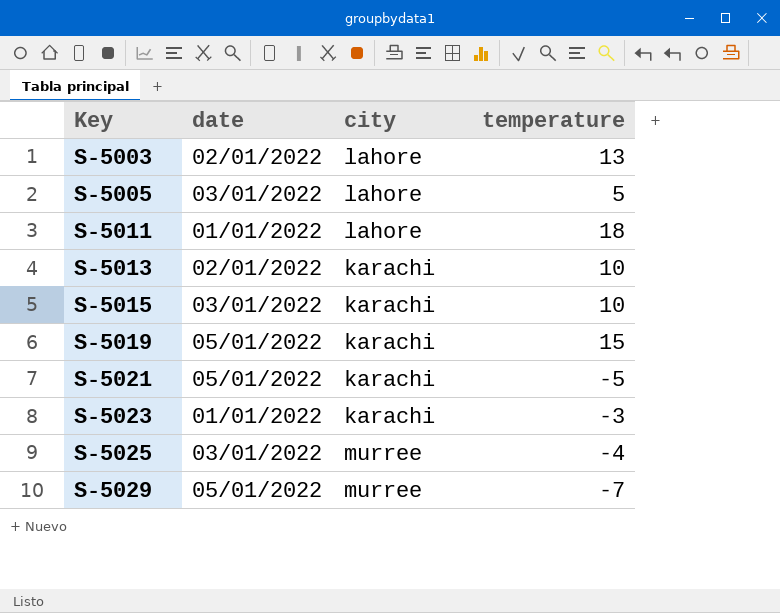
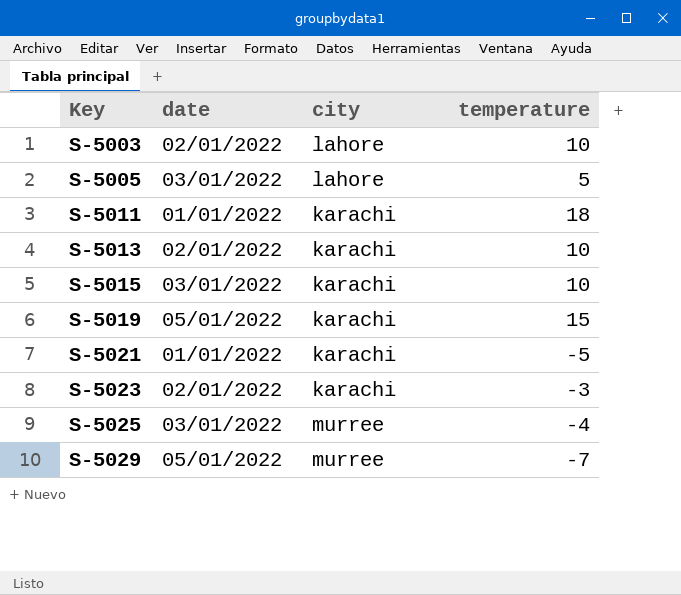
S-5003 | temperature: 13 -> 10
S-5011 | city: lahore -> karachi
S-5021 | date: 05/01/2022 -> 01/01/2022
S-5023 | date: 01/01/2022 -> 02/01/2022

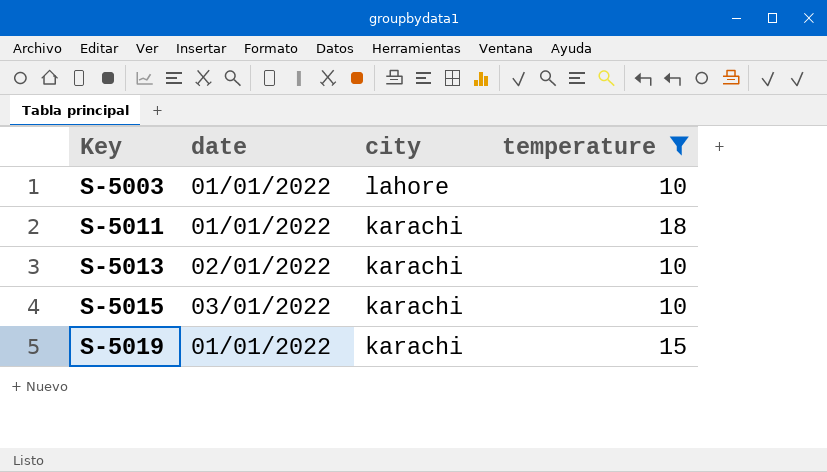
filter: none -> temperature >= 10
S-5003 | date: 02/01/2022 -> 01/01/2022
S-5019 | date: 05/01/2022 -> 01/01/2022

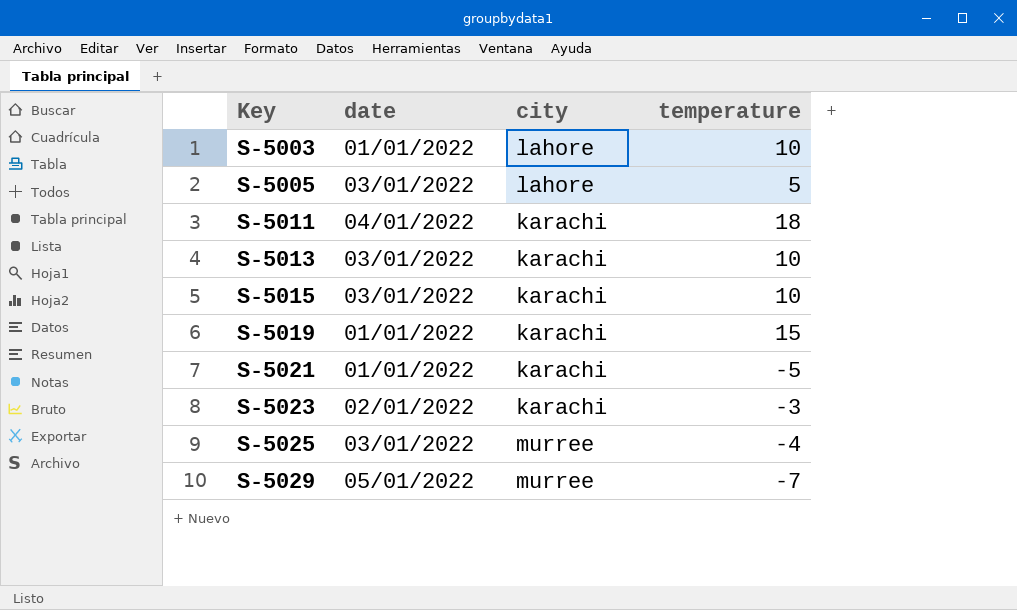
filter: temperature >= 10 -> none
S-5011 | date: 01/01/2022 -> 04/01/2022
S-5013 | date: 02/01/2022 -> 03/01/2022

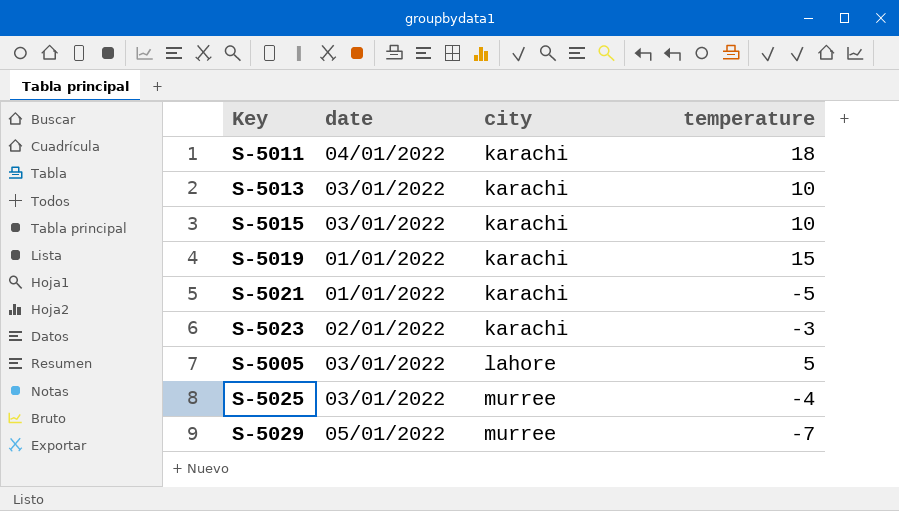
row order: Key ascending -> city ascending
row S-5003: 01/01/2022 | lahore | 10 -> none

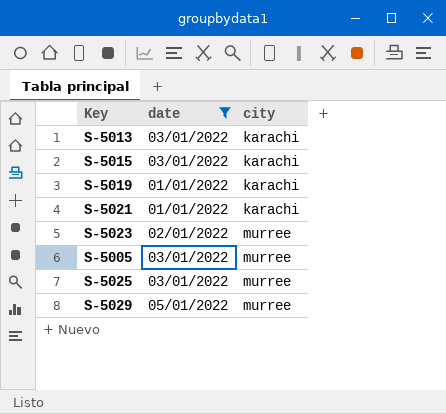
filter: none -> date != 04/01/2022
column temperature | position: 4 -> none
S-5023 | city: karachi -> murree
S-5005 | city: lahore -> murree

